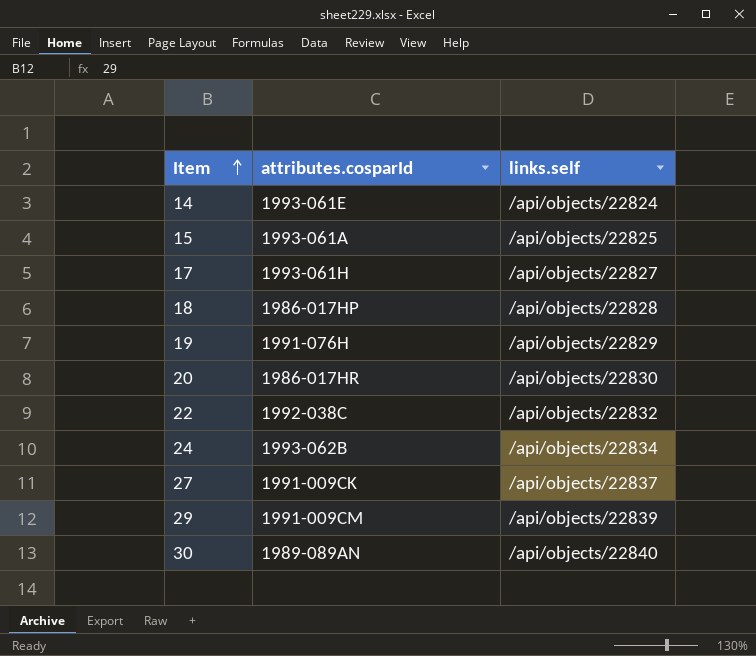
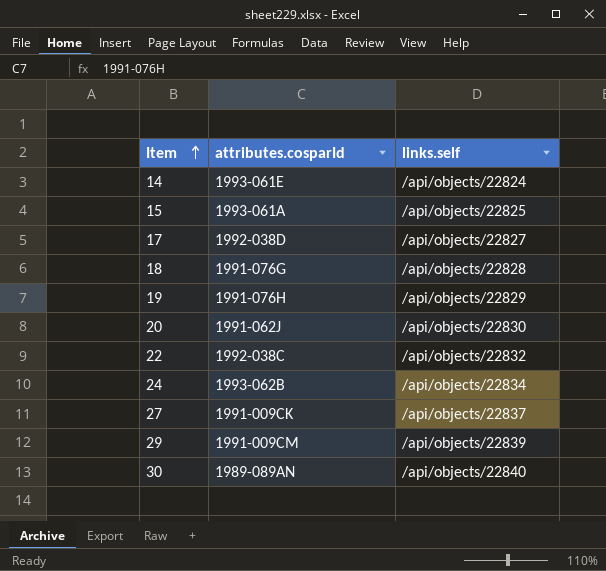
17 | attributes.cosparId: 1993-061H -> 1992-038D
18 | attributes.cosparId: 1986-017HP -> 1991-076G
20 | attributes.cosparId: 1986-017HR -> 1991-062J

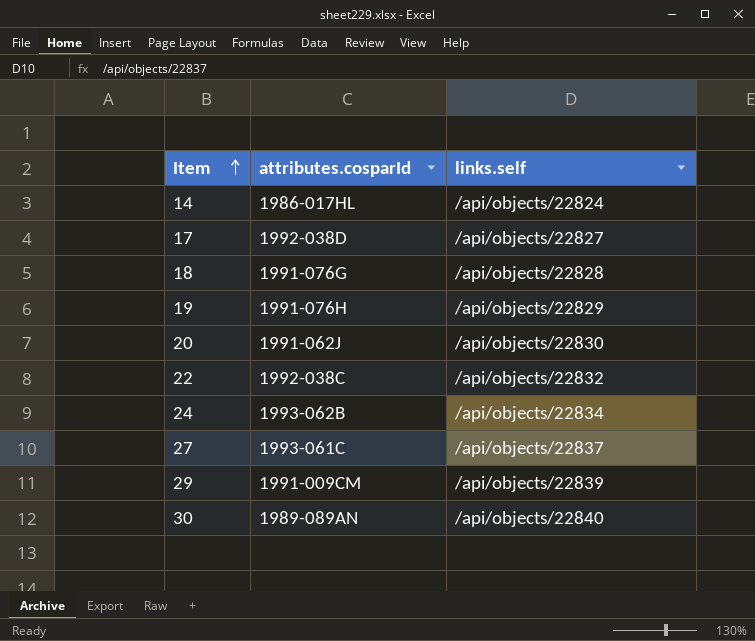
row 15: 1993-061A | /api/objects/22825 -> none
14 | attributes.cosparId: 1993-061E -> 1986-017HL
27 | attributes.cosparId: 1991-009CK -> 1993-061C

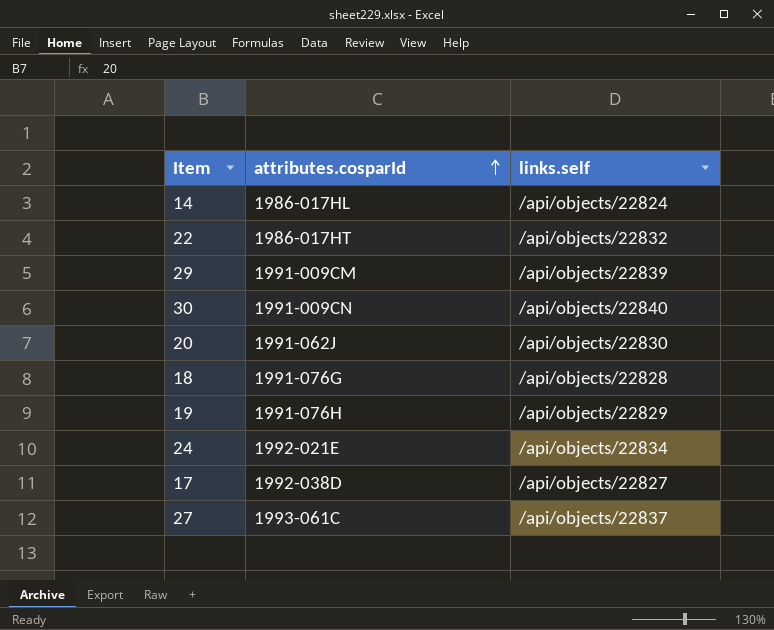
row order: Item ascending -> attributes.cosparId ascending
22 | attributes.cosparId: 1992-038C -> 1986-017HT
30 | attributes.cosparId: 1989-089AN -> 1991-009CN
24 | attributes.cosparId: 1993-062B -> 1992-021E

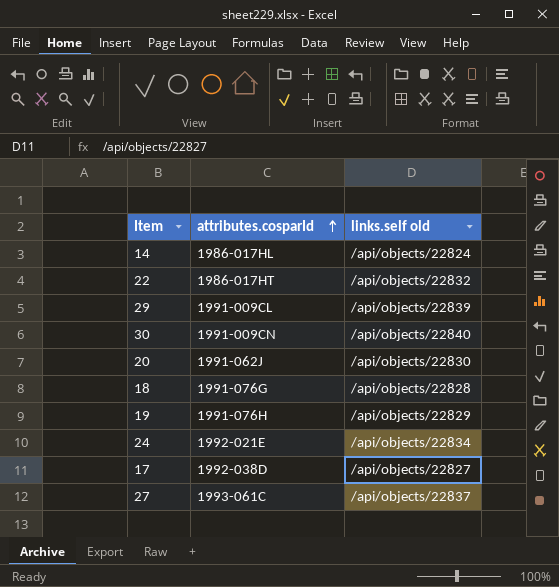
column name: links.self -> links.self old
29 | attributes.cosparId: 1991-009CM -> 1991-009CL

